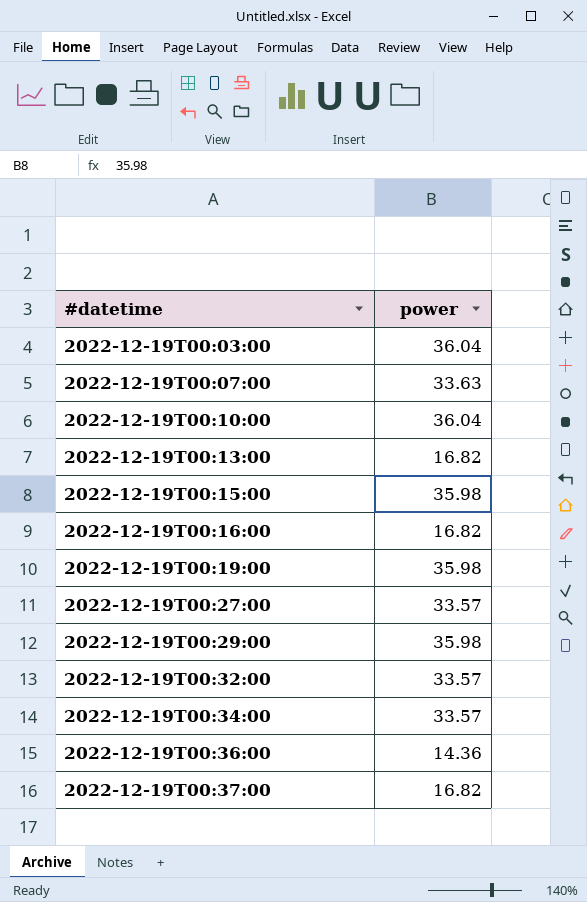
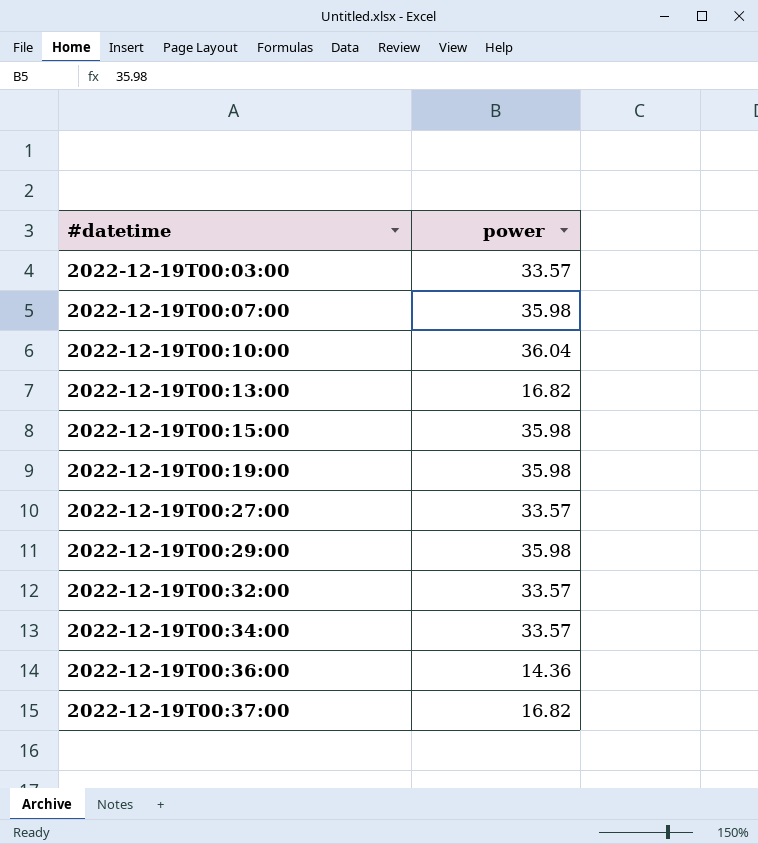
row 2022-12-19T00:16:00: 16.82 -> none
2022-12-19T00:03:00 | power: 36.04 -> 33.57
2022-12-19T00:07:00 | power: 33.63 -> 35.98

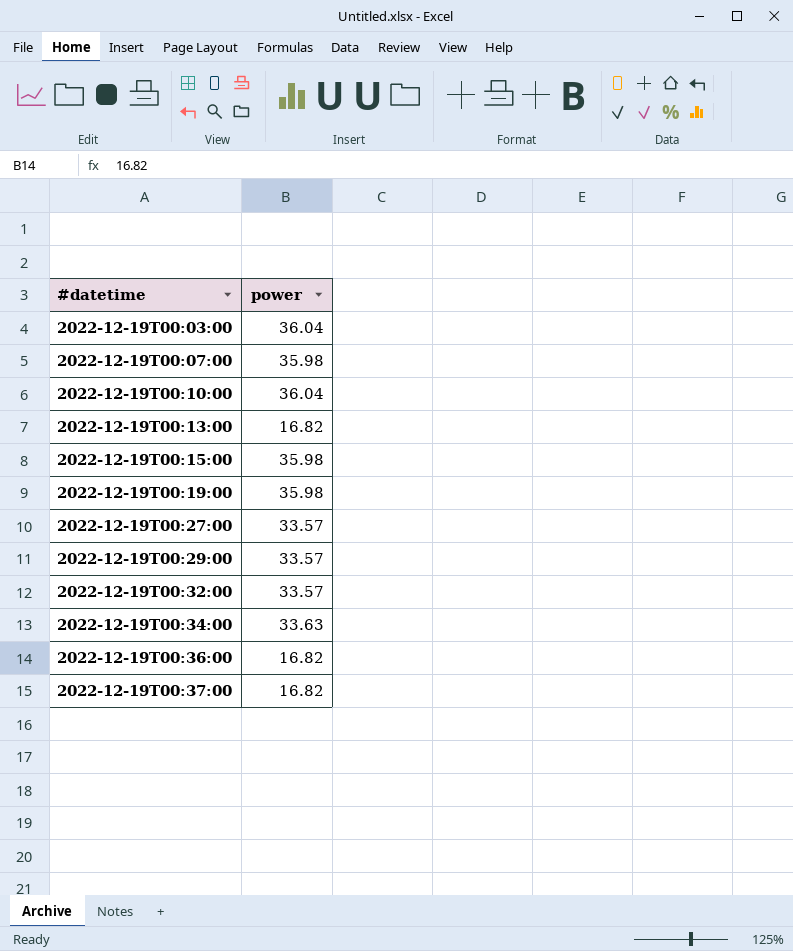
2022-12-19T00:03:00 | power: 33.57 -> 36.04
2022-12-19T00:29:00 | power: 35.98 -> 33.57
2022-12-19T00:34:00 | power: 33.57 -> 33.63
2022-12-19T00:36:00 | power: 14.36 -> 16.82

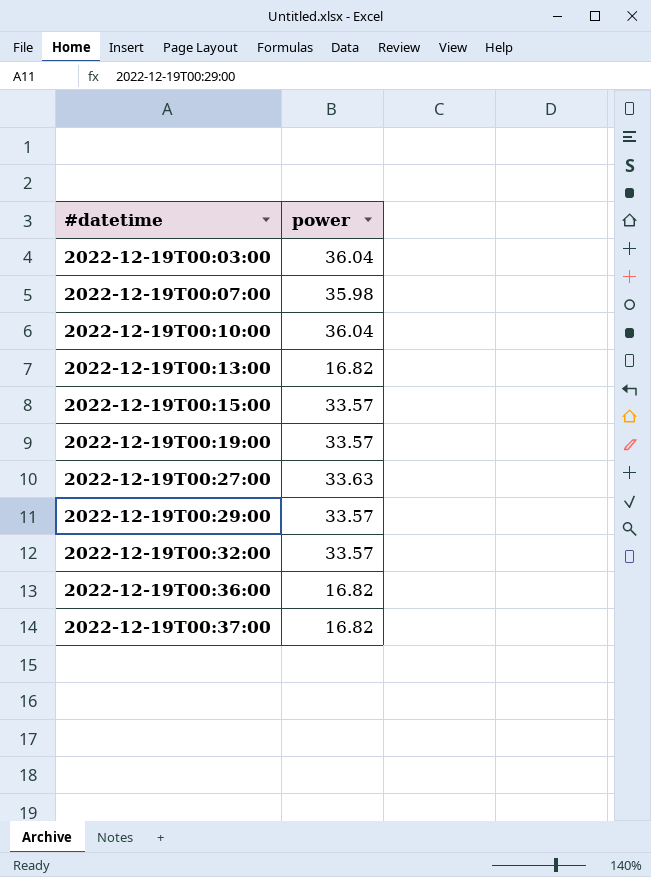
row 2022-12-19T00:34:00: 33.63 -> none
2022-12-19T00:15:00 | power: 35.98 -> 33.57
2022-12-19T00:19:00 | power: 35.98 -> 33.57
2022-12-19T00:27:00 | power: 33.57 -> 33.63

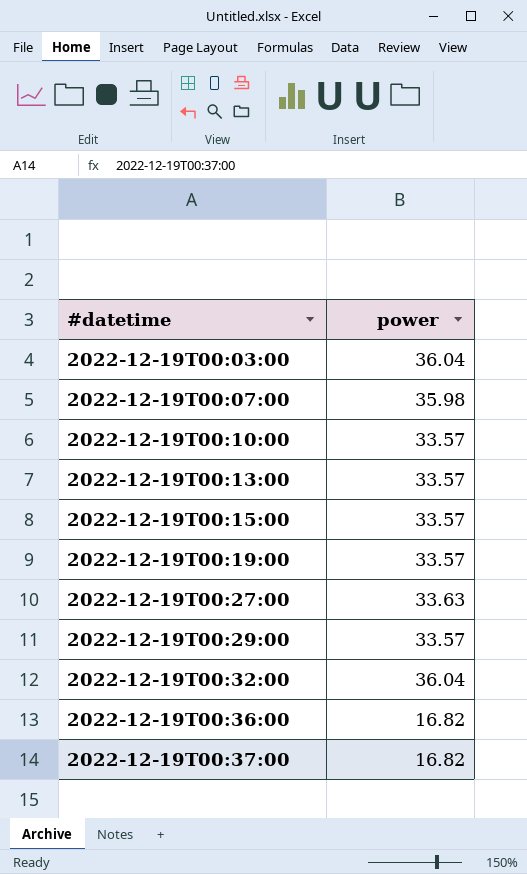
2022-12-19T00:10:00 | power: 36.04 -> 33.57
2022-12-19T00:13:00 | power: 16.82 -> 33.57
2022-12-19T00:32:00 | power: 33.57 -> 36.04

